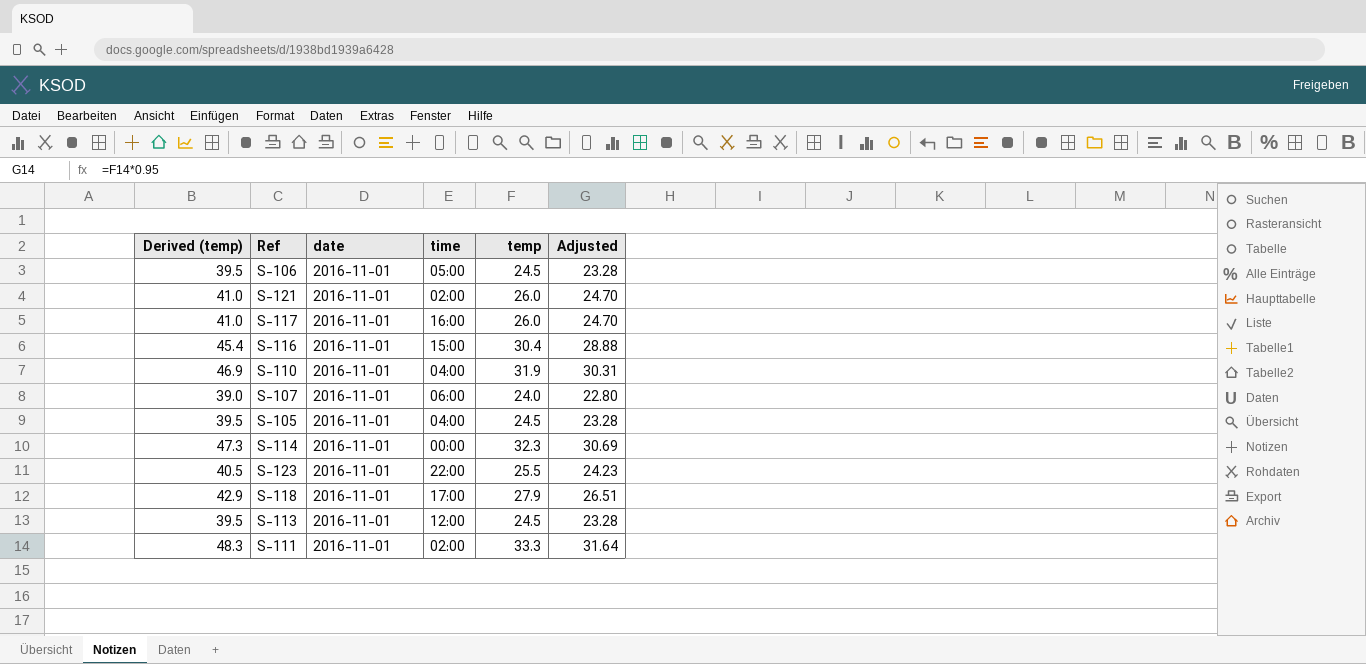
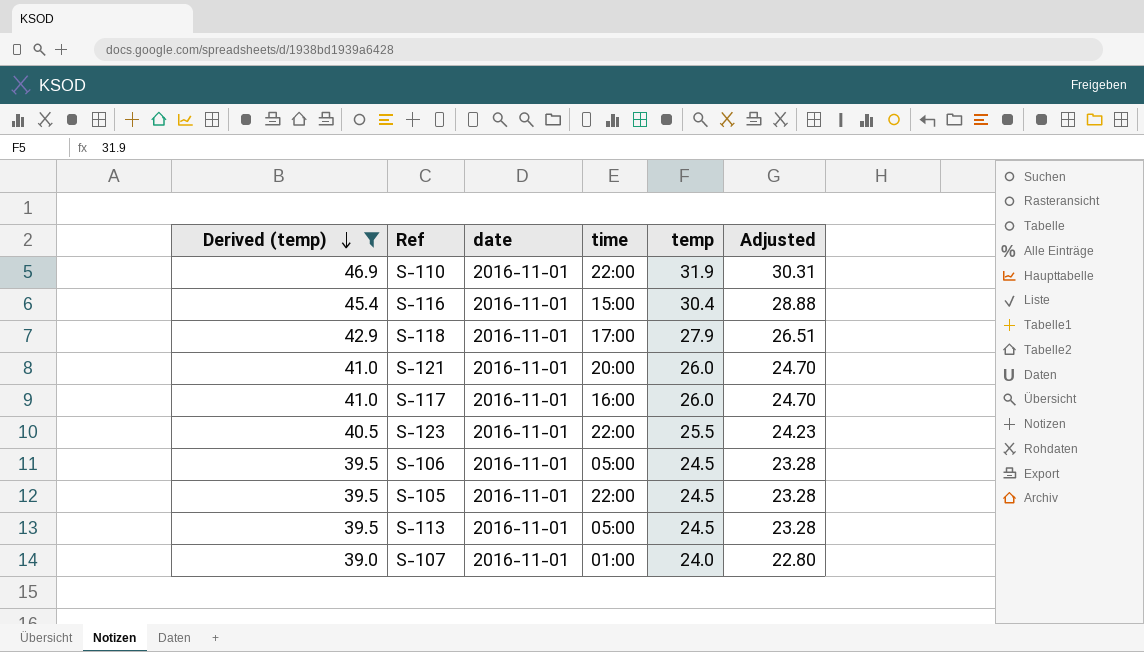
filter: none -> Derived (temp) <= 46.9
row order: none -> Derived (temp) descending
S-110 | time: 04:00 -> 22:00
S-121 | time: 02:00 -> 20:00
S-105 | time: 04:00 -> 22:00
S-113 | time: 12:00 -> 05:00
S-107 | time: 06:00 -> 01:00

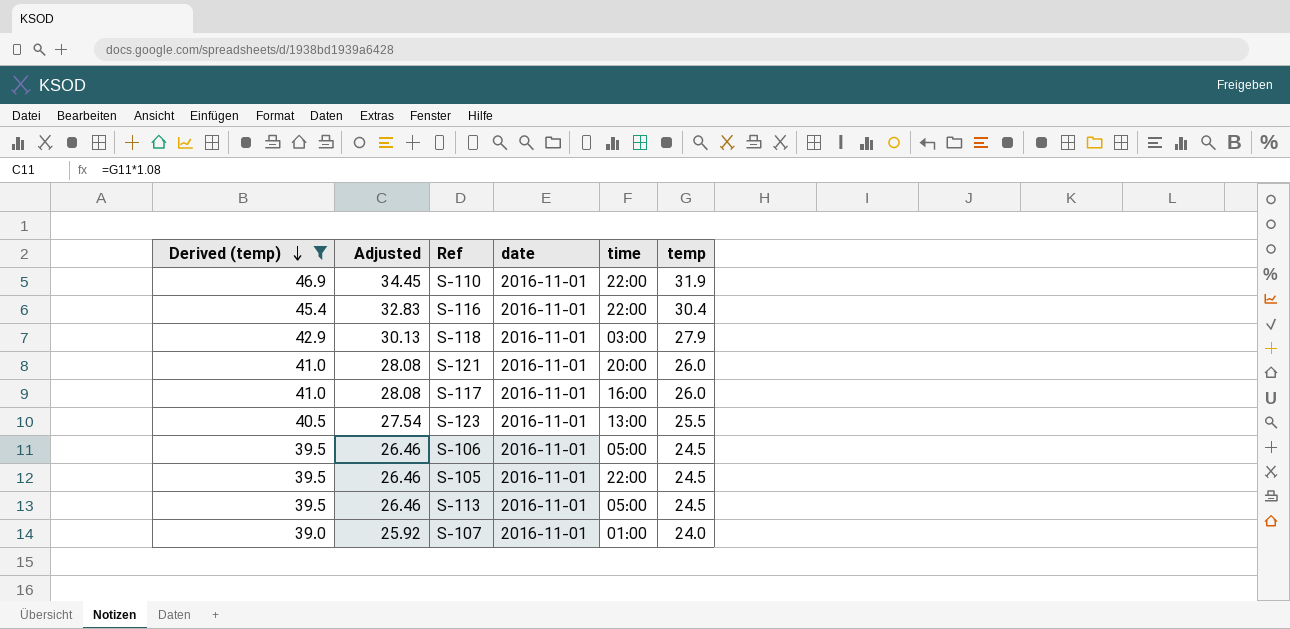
column Adjusted | formula: [temp] * 0.95 -> [temp] * 1.08
column Adjusted | position: 6 -> 2
S-116 | time: 15:00 -> 22:00
S-118 | time: 17:00 -> 03:00
S-123 | time: 22:00 -> 13:00

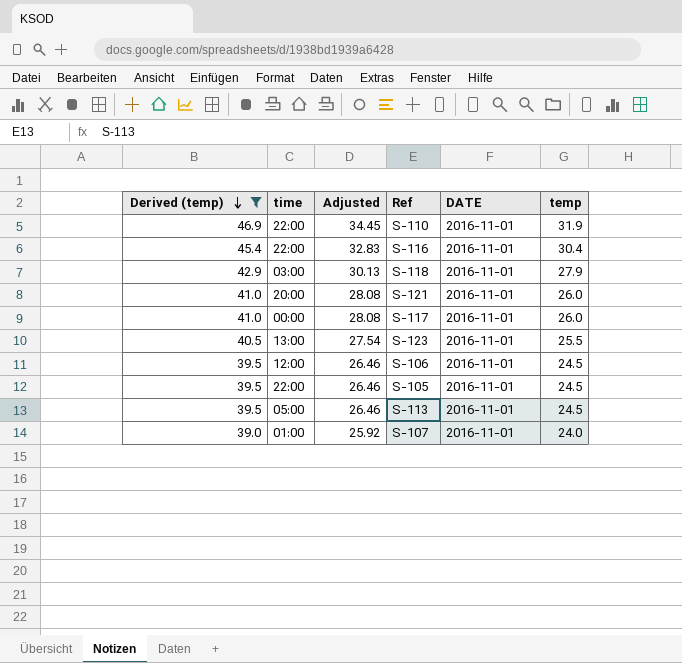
column time | position: 5 -> 2
column name: date -> DATE
S-117 | time: 16:00 -> 00:00
S-106 | time: 05:00 -> 12:00

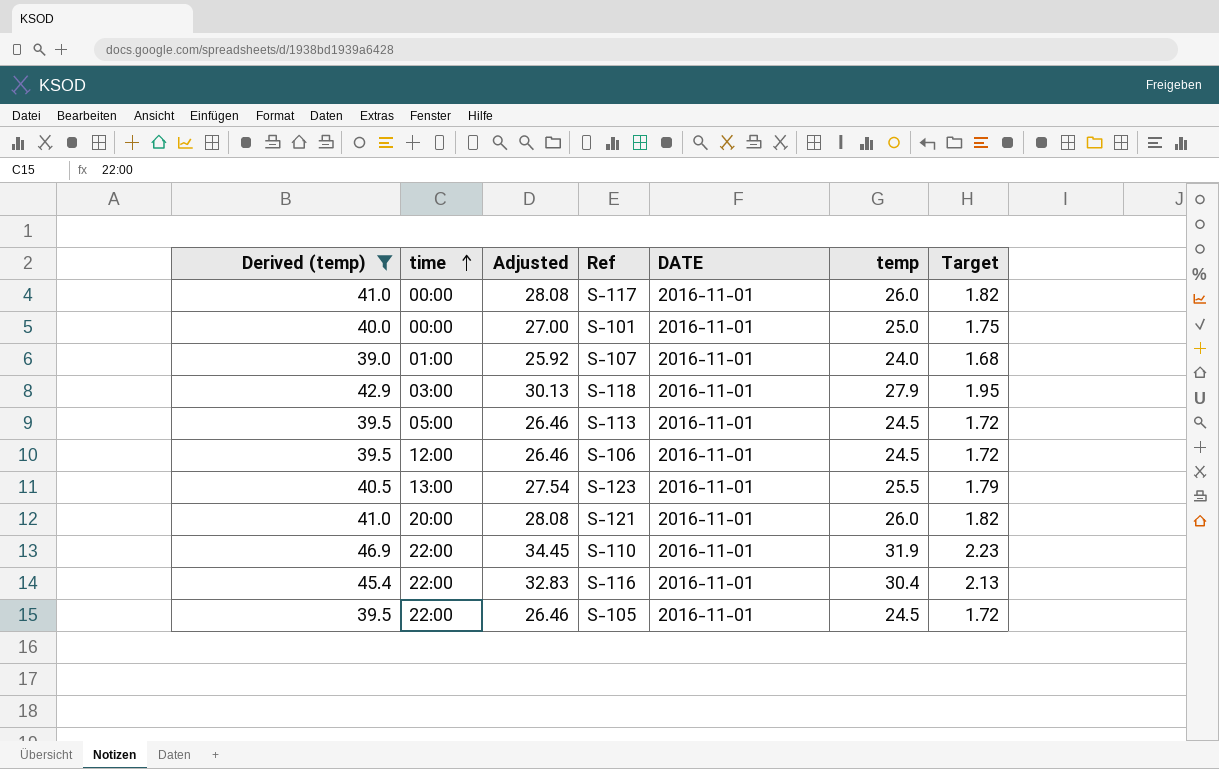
row order: Derived (temp) descending -> time ascending
column Target | formula: none -> [temp] * 0.07
row S-101: none -> 40.0 | 00:00 | 27.00 | 2016-11-01 | 25.0 | 1.75

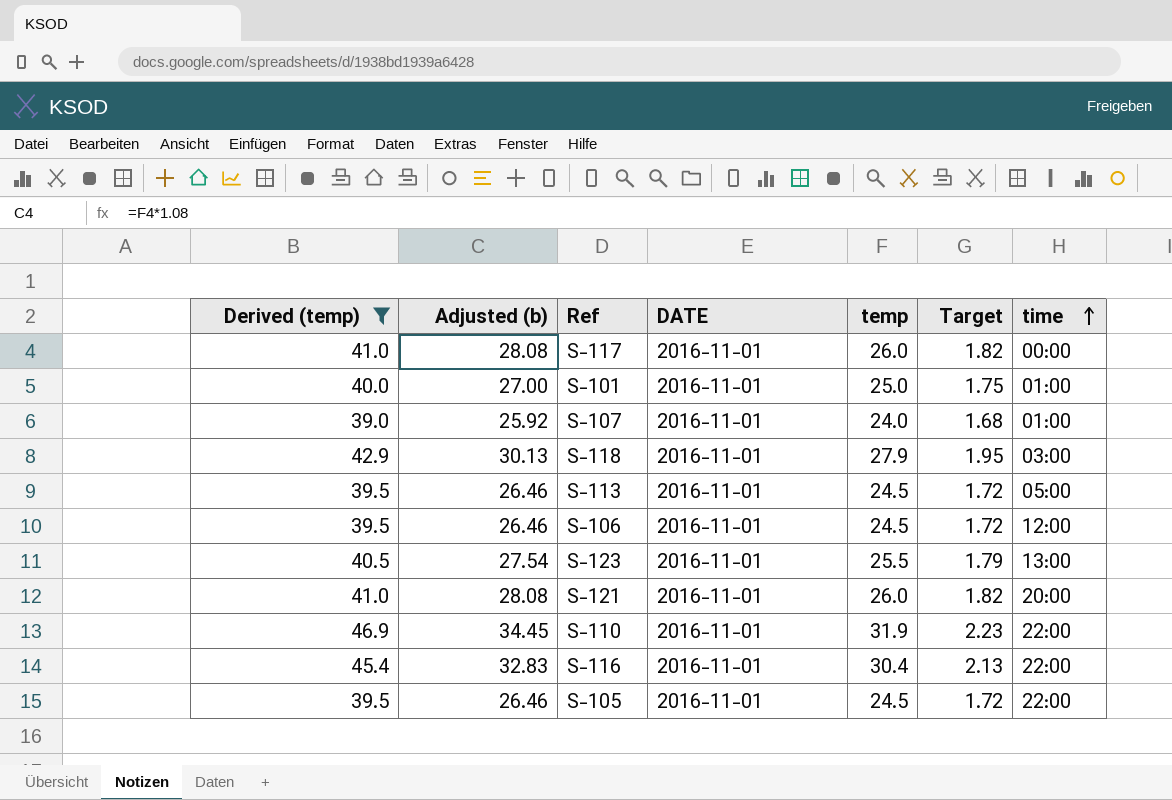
column name: Adjusted -> Adjusted (b)
column time | position: 2 -> 7
S-101 | time: 00:00 -> 01:00

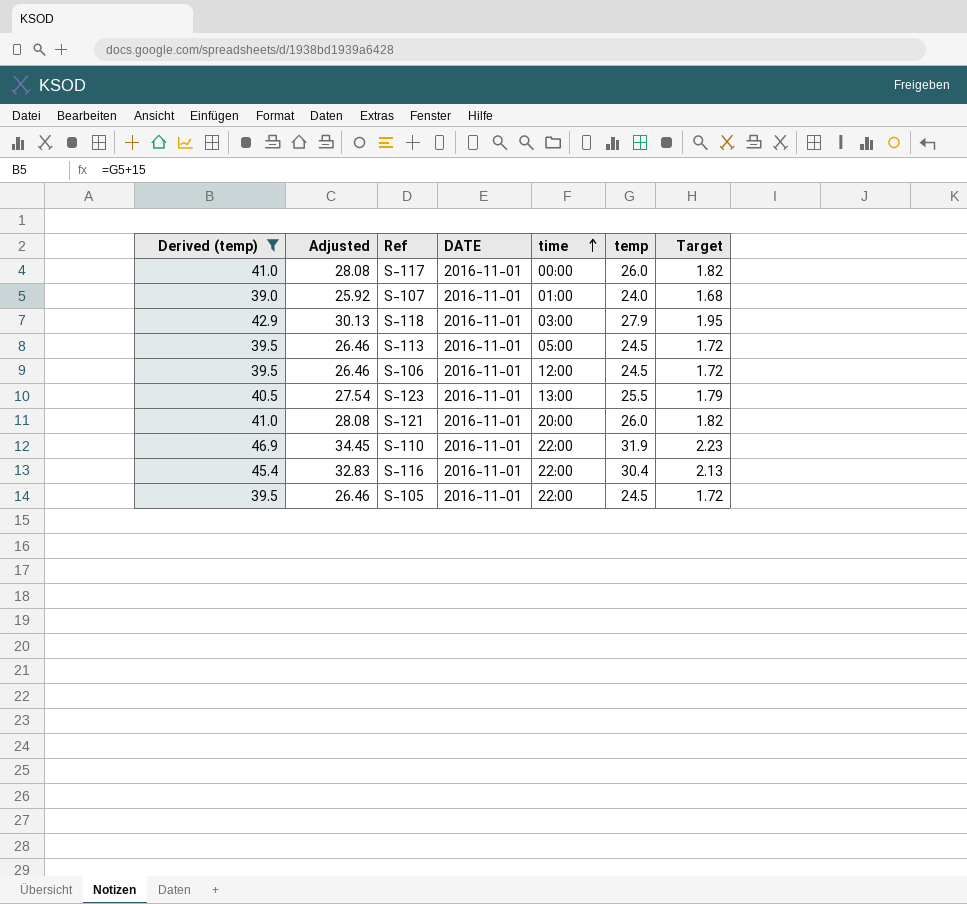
column name: Adjusted (b) -> Adjusted
column time | position: 7 -> 5
row S-101: 40.0 | 27.00 | 2016-11-01 | 25.0 | 1.75 | 01:00 -> none

